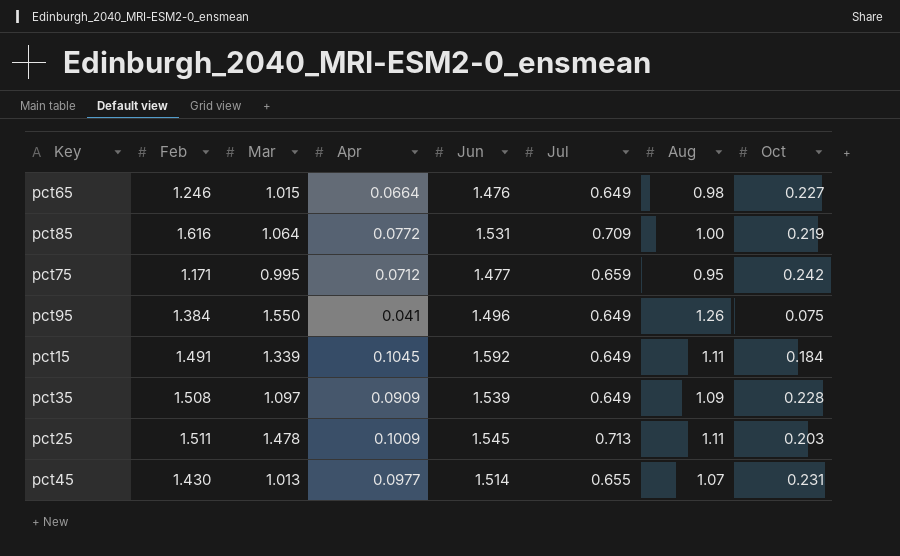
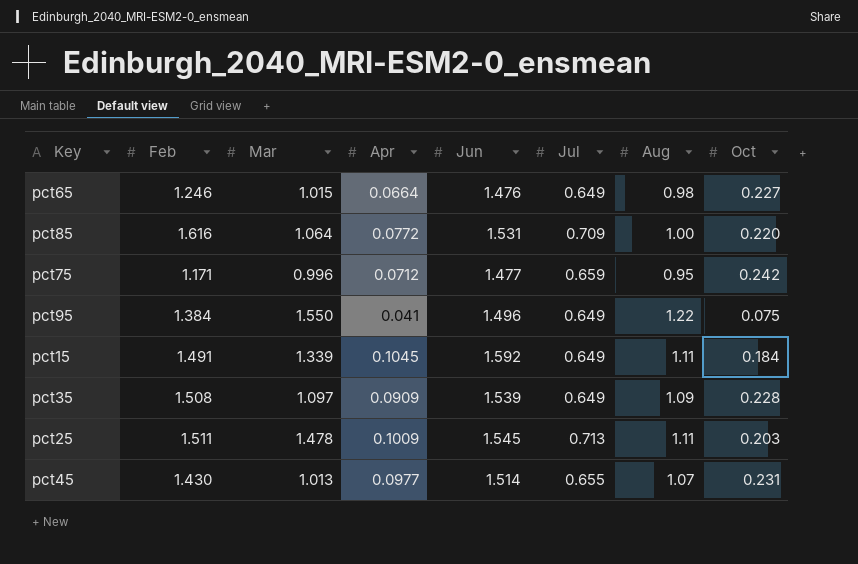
pct85 | Oct: 0.219 -> 0.220
pct75 | Mar: 0.995 -> 0.996
pct95 | Aug: 1.26 -> 1.22

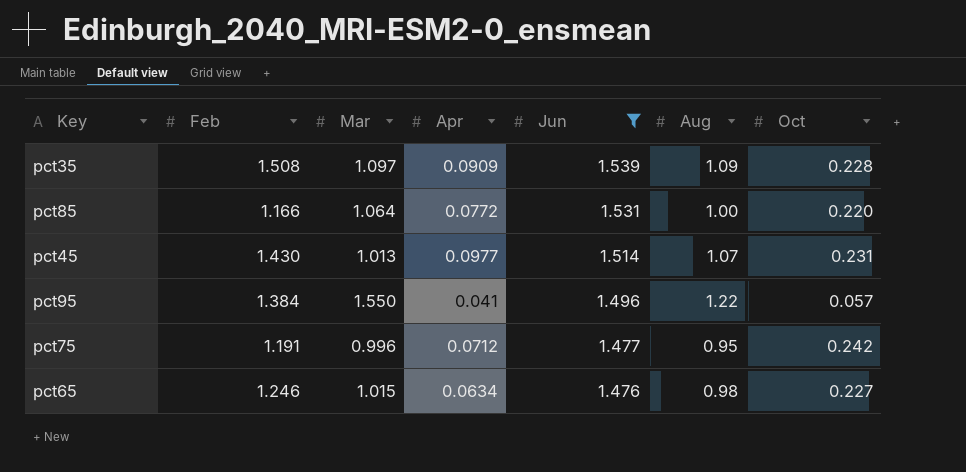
filter: none -> Jun <= 1.539
row order: none -> Jun descending
column Jul | position: 6 -> none
pct85 | Feb: 1.616 -> 1.166
pct95 | Oct: 0.075 -> 0.057
pct75 | Feb: 1.171 -> 1.191
pct65 | Apr: 0.0664 -> 0.0634

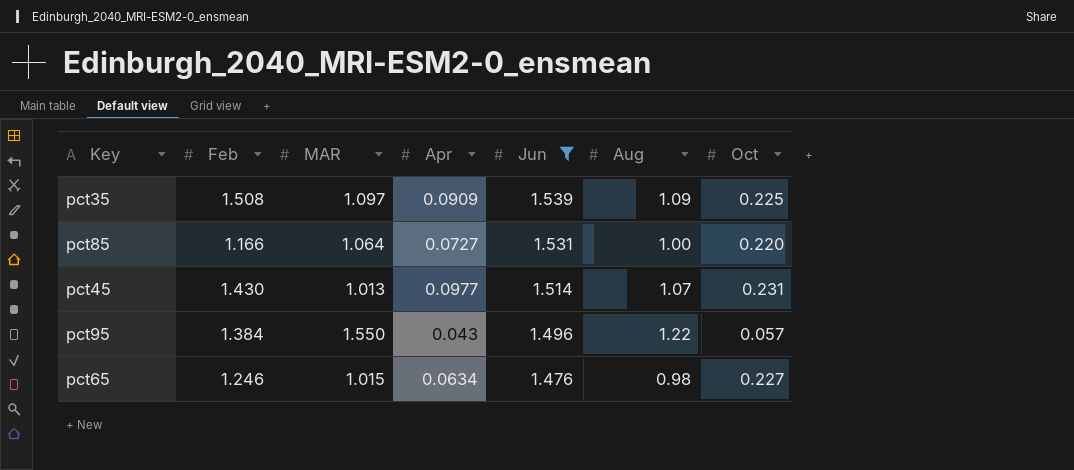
column name: Mar -> MAR
row pct75: 1.191 | 0.996 | 0.0712 | 1.477 | 0.95 | 0.242 -> none
pct35 | Oct: 0.228 -> 0.225
pct85 | Apr: 0.0772 -> 0.0727
pct95 | Apr: 0.041 -> 0.043

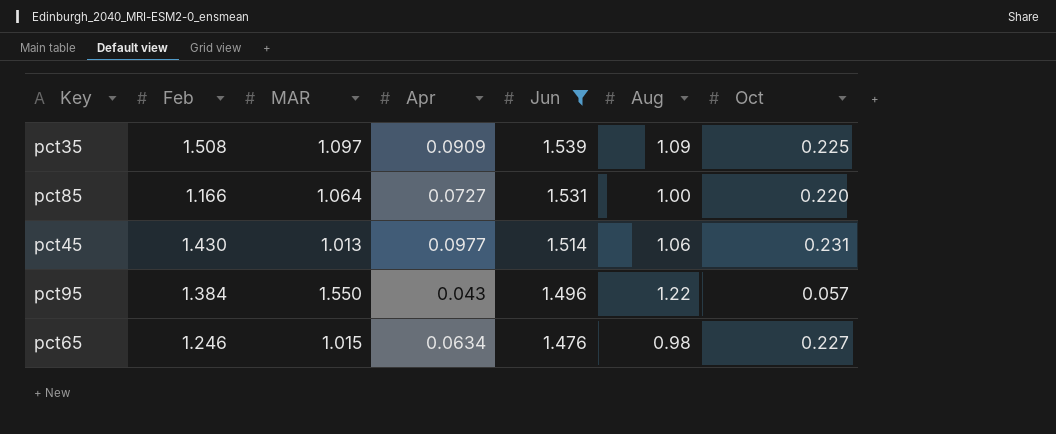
pct45 | Aug: 1.07 -> 1.06

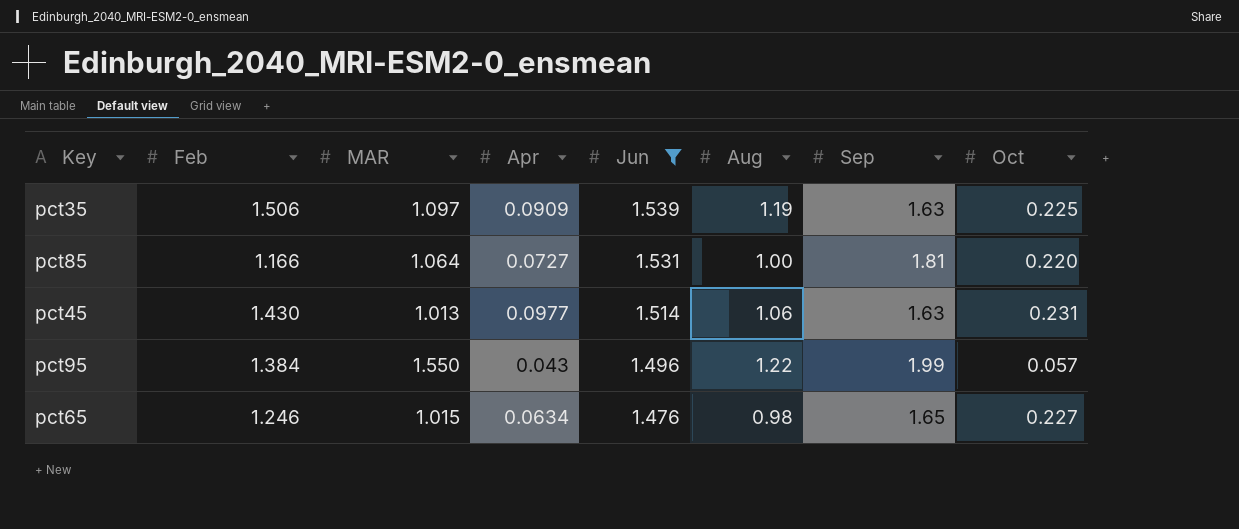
column Sep | position: none -> 7
pct35 | Feb: 1.508 -> 1.506
pct35 | Aug: 1.09 -> 1.19

